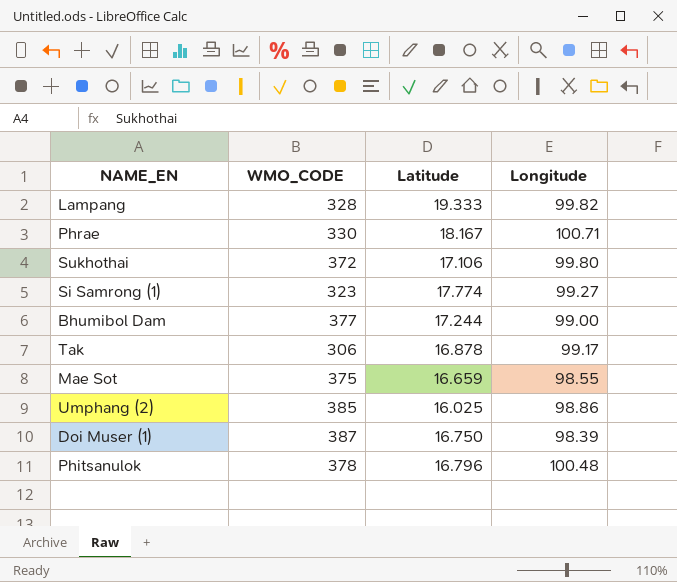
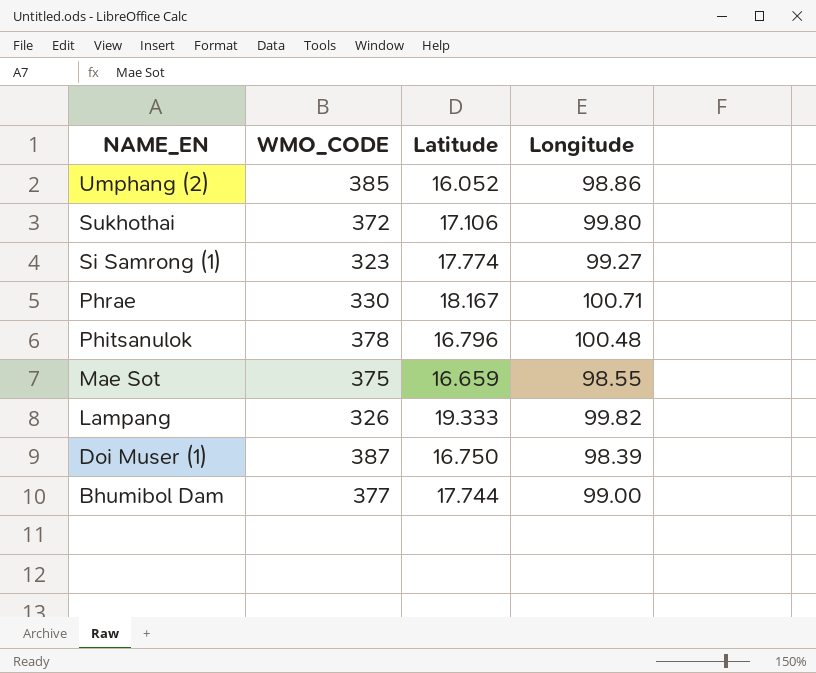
row order: none -> NAME_EN descending
row Tak: 306 | 16.878 | 99.17 -> none
Umphang (2) | Latitude: 16.025 -> 16.052
Lampang | WMO_CODE: 328 -> 326
Bhumibol Dam | Latitude: 17.244 -> 17.744

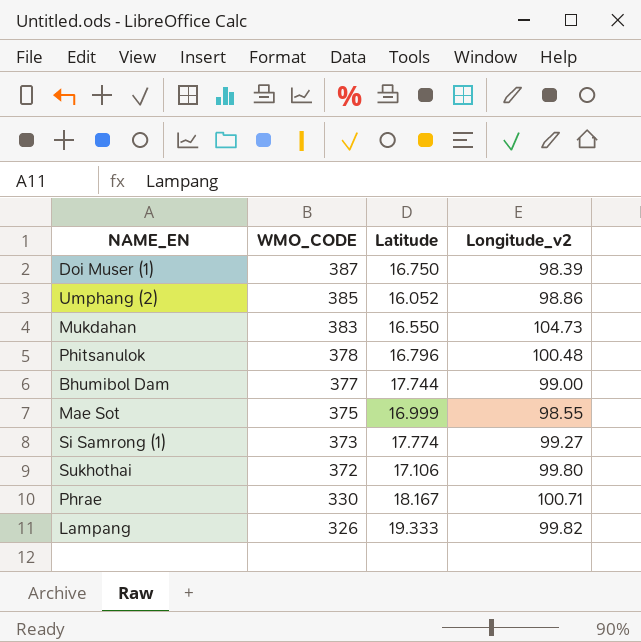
row order: NAME_EN descending -> WMO_CODE descending
column name: Longitude -> Longitude_v2
row Mukdahan: none -> 383 | 16.550 | 104.73
Mae Sot | Latitude: 16.659 -> 16.999
Si Samrong (1) | WMO_CODE: 323 -> 373

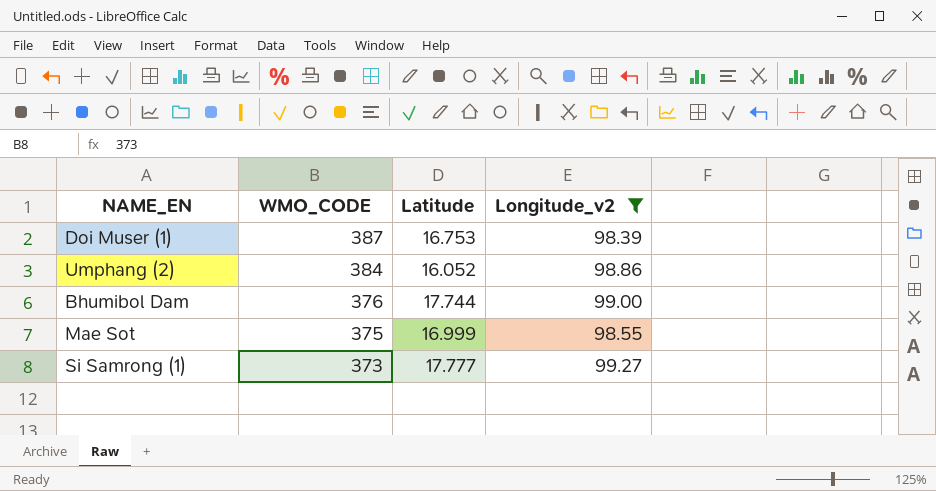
filter: none -> Longitude_v2 <= 99.27
Doi Muser (1) | Latitude: 16.750 -> 16.753
Umphang (2) | WMO_CODE: 385 -> 384
Bhumibol Dam | WMO_CODE: 377 -> 376
Si Samrong (1) | Latitude: 17.774 -> 17.777

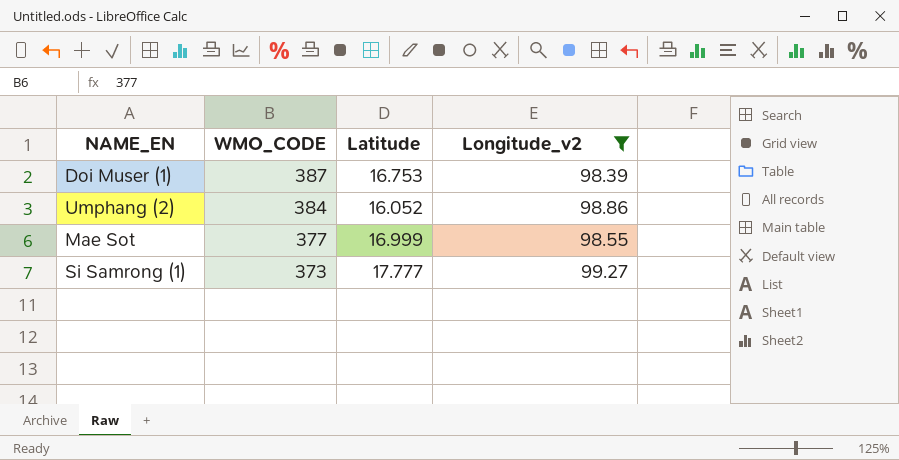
row Bhumibol Dam: 376 | 17.744 | 99.00 -> none
Mae Sot | WMO_CODE: 375 -> 377

